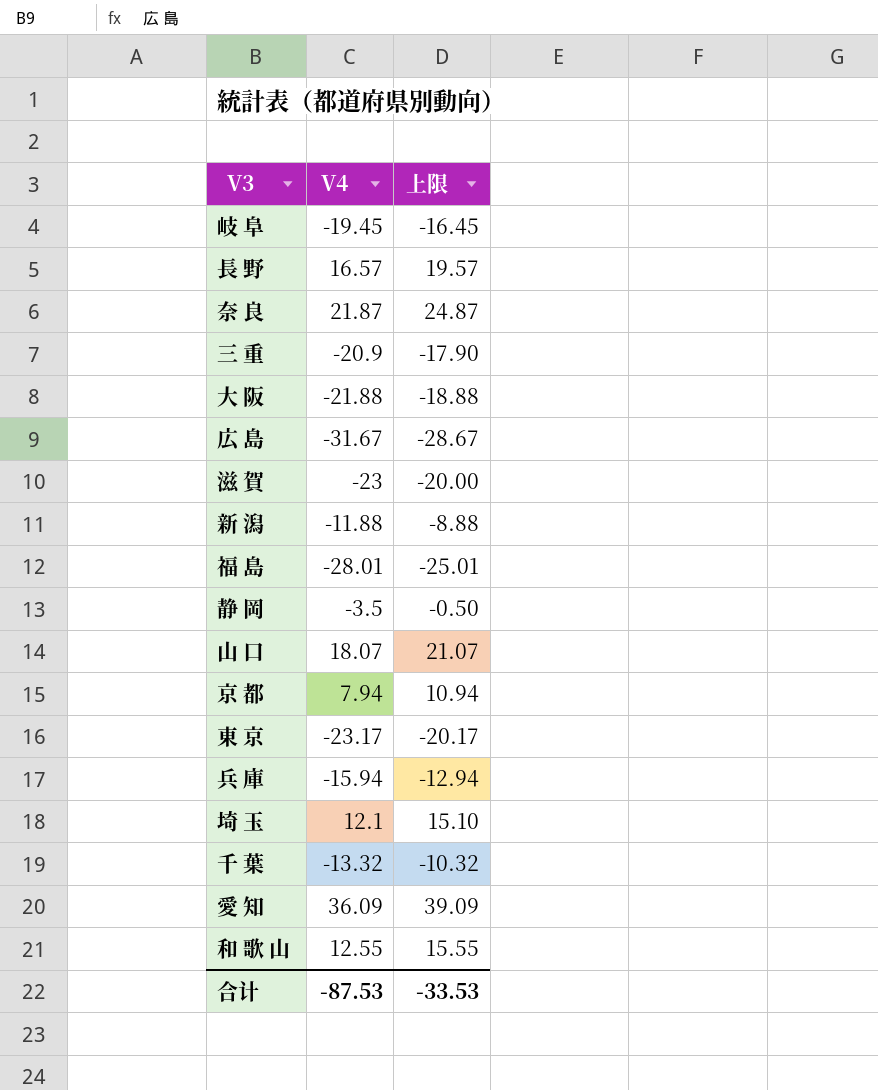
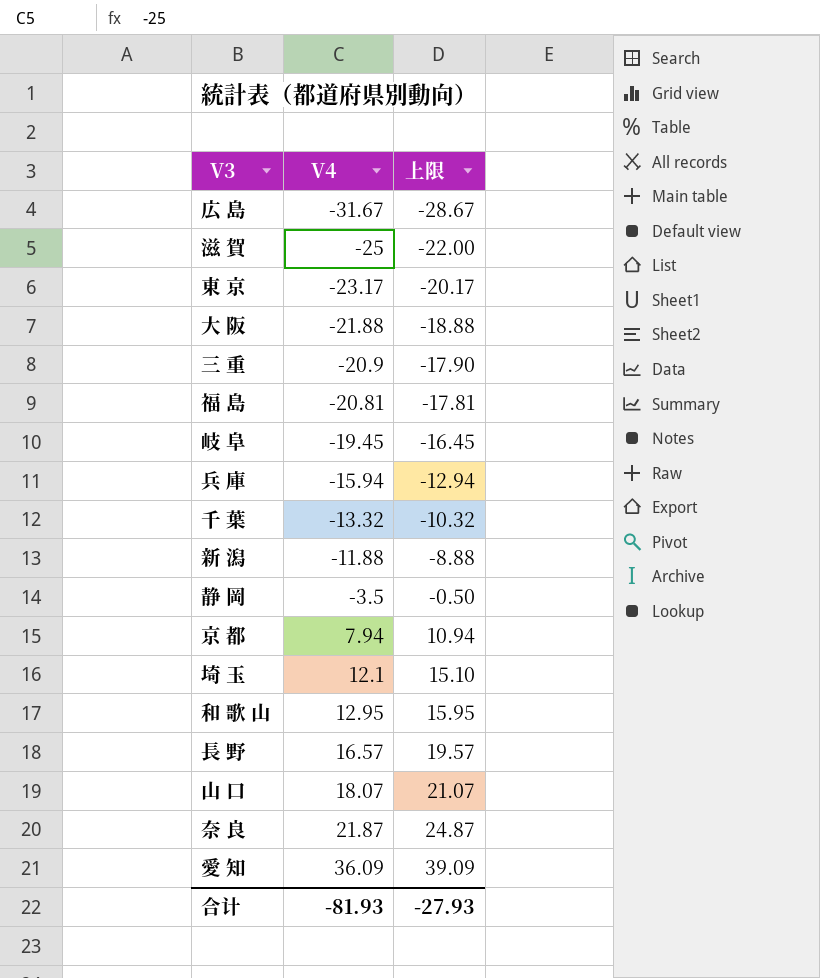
row order: none -> V4 ascending
滋 賀 | V4: -23 -> -25
滋 賀 | 上限: -20.00 -> -22.00
福 島 | V4: -28.01 -> -20.81
福 島 | 上限: -25.01 -> -17.81
和 歌 山 | V4: 12.55 -> 12.95
和 歌 山 | 上限: 15.55 -> 15.95
合计 | V4: -87.53 -> -81.93
合计 | 上限: -33.53 -> -27.93

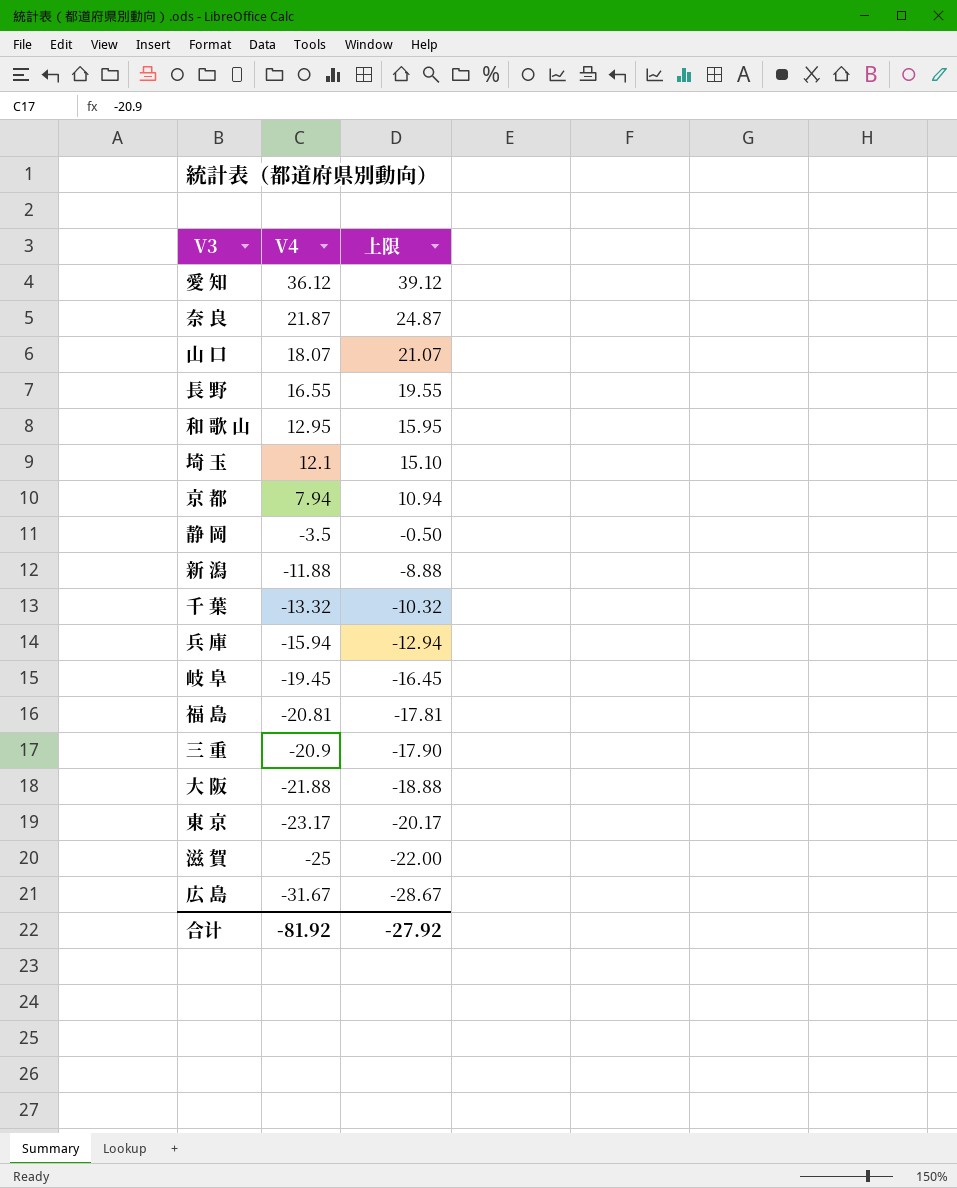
row order: V4 ascending -> V4 descending
愛 知 | V4: 36.09 -> 36.12
愛 知 | 上限: 39.09 -> 39.12
長 野 | V4: 16.57 -> 16.55
長 野 | 上限: 19.57 -> 19.55
合计 | V4: -81.93 -> -81.92
合计 | 上限: -27.93 -> -27.92

